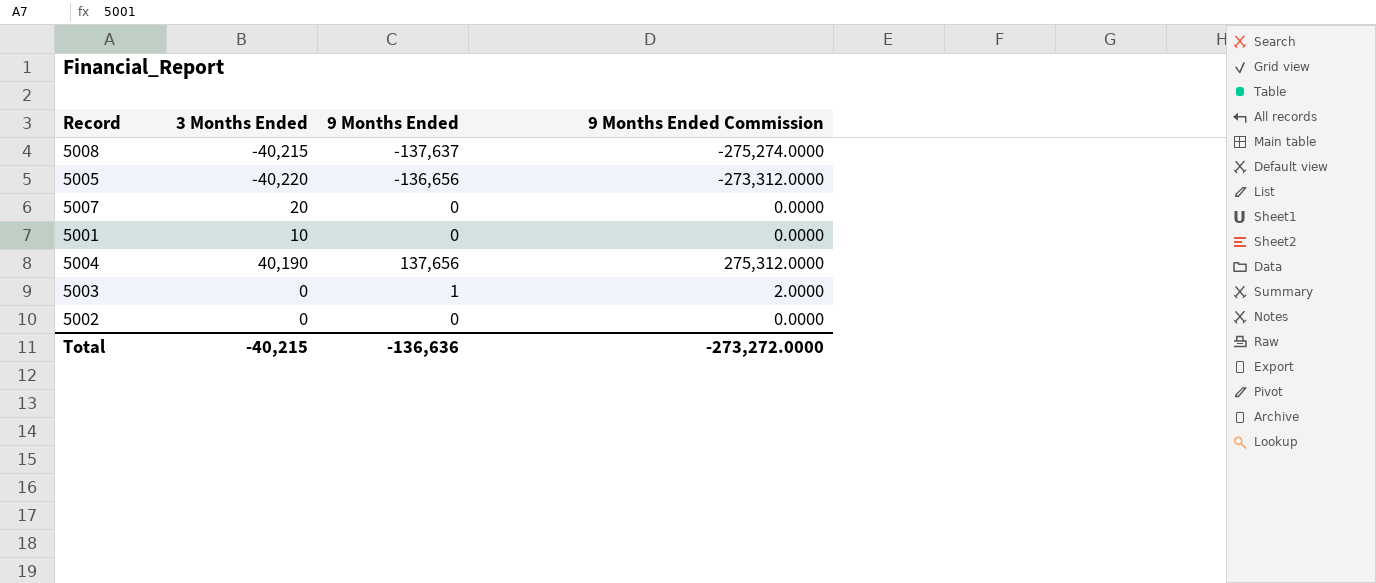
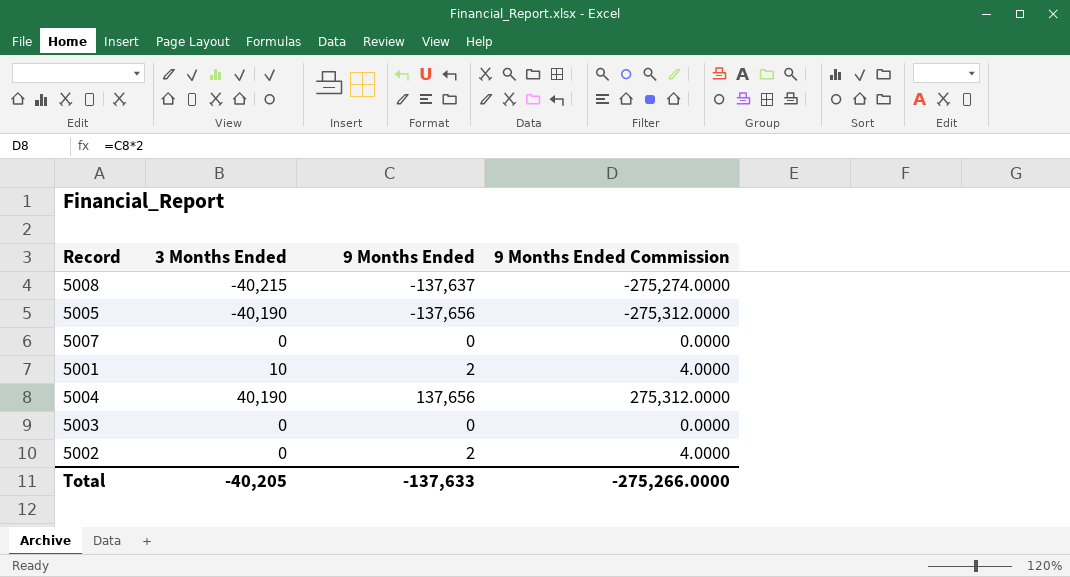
5005 | 3 Months Ended: -40,220 -> -40,190
5005 | 9 Months Ended: -136,656 -> -137,656
5005 | 9 Months Ended Commission: -273,312.0000 -> -275,312.0000
5007 | 3 Months Ended: 20 -> 0
5001 | 9 Months Ended: 0 -> 2
5001 | 9 Months Ended Commission: 0.0000 -> 4.0000
5003 | 9 Months Ended: 1 -> 0
5003 | 9 Months Ended Commission: 2.0000 -> 0.0000
5002 | 9 Months Ended: 0 -> 2
5002 | 9 Months Ended Commission: 0.0000 -> 4.0000
Total | 3 Months Ended: -40,215 -> -40,205
Total | 9 Months Ended: -136,636 -> -137,633
Total | 9 Months Ended Commission: -273,272.0000 -> -275,266.0000

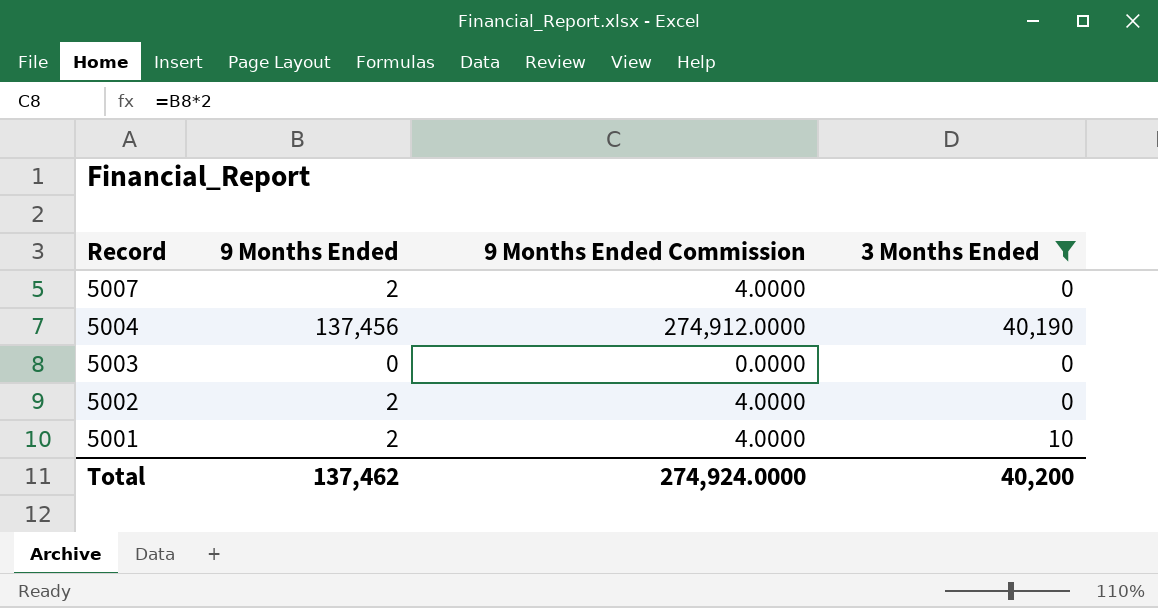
filter: none -> 3 Months Ended >= 0
row order: none -> Record descending
column 3 Months Ended | position: 2 -> 4
5007 | 9 Months Ended: 0 -> 2
5007 | 9 Months Ended Commission: 0.0000 -> 4.0000
5004 | 9 Months Ended: 137,656 -> 137,456
5004 | 9 Months Ended Commission: 275,312.0000 -> 274,912.0000
Total | 9 Months Ended: -137,633 -> 137,462
Total | 9 Months Ended Commission: -275,266.0000 -> 274,924.0000
Total | 3 Months Ended: -40,205 -> 40,200

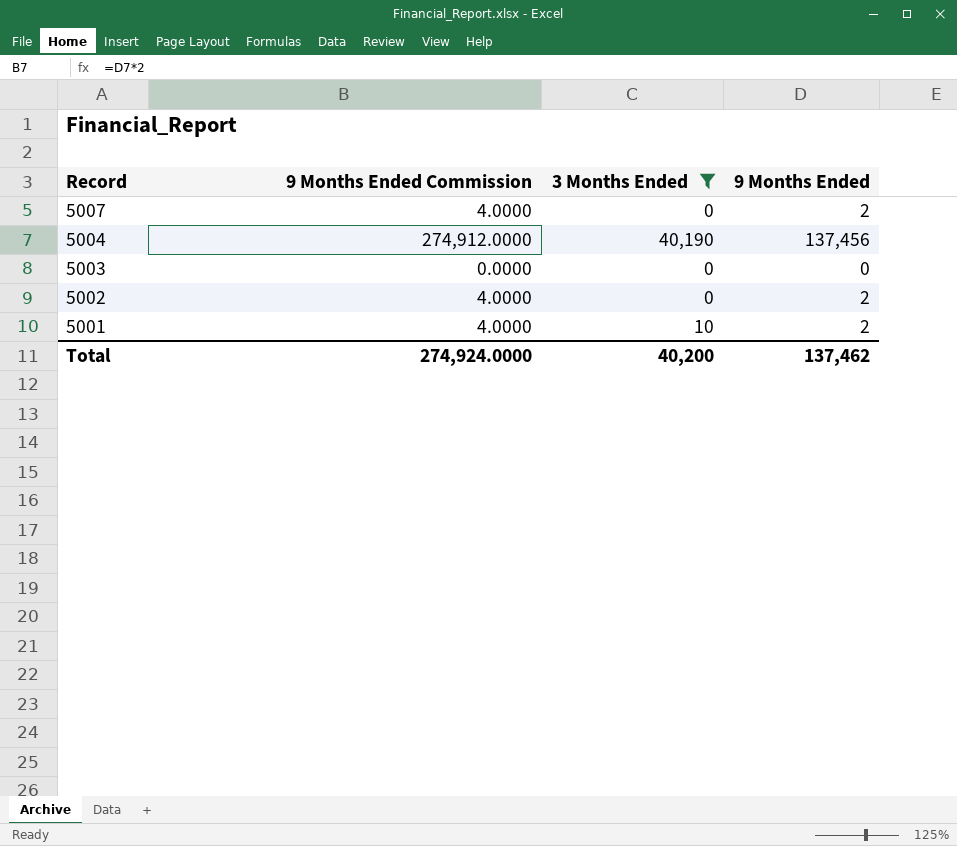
column 9 Months Ended | position: 2 -> 4

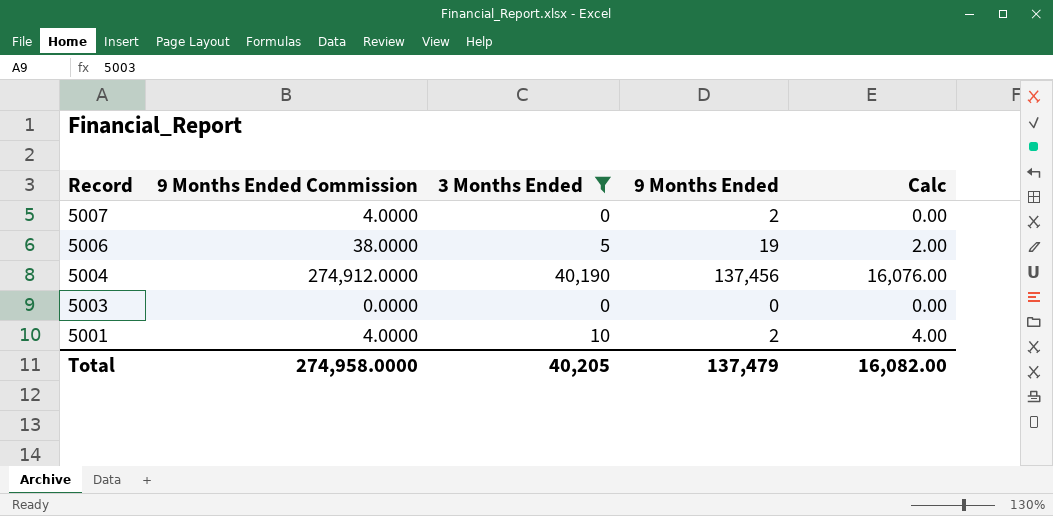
column Calc | formula: none -> [3 Months Ended] * 0.4
row 5002: 4.0000 | 0 | 2 -> none
row 5006: none -> 38.0000 | 5 | 19 | 2.00
Total | 9 Months Ended Commission: 274,924.0000 -> 274,958.0000
Total | 3 Months Ended: 40,200 -> 40,205
Total | 9 Months Ended: 137,462 -> 137,479

